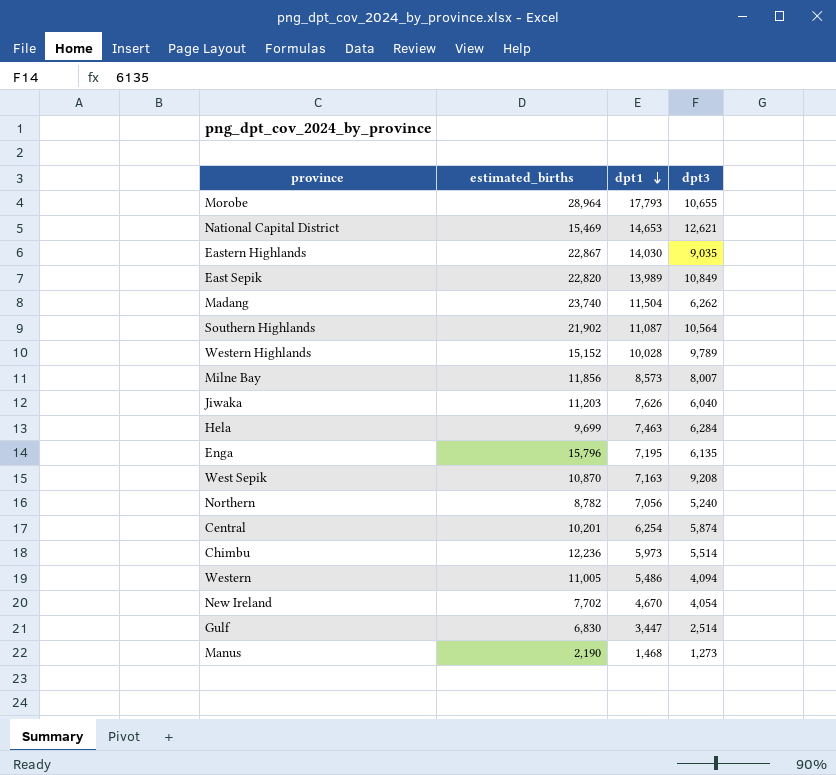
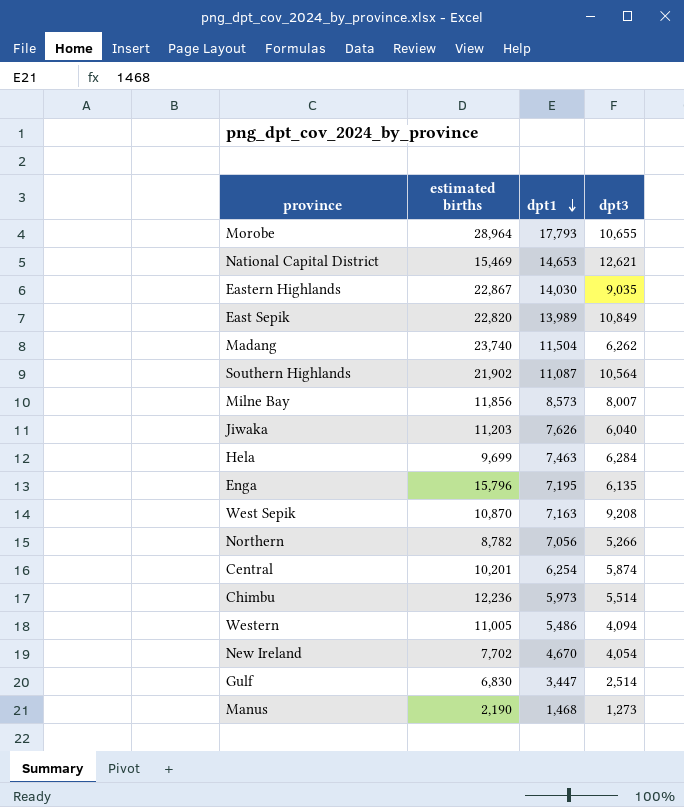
column name: estimated_births -> estimated births
row Western Highlands: 15,152 | 10,028 | 9,789 -> none
Northern | dpt3: 5,240 -> 5,266

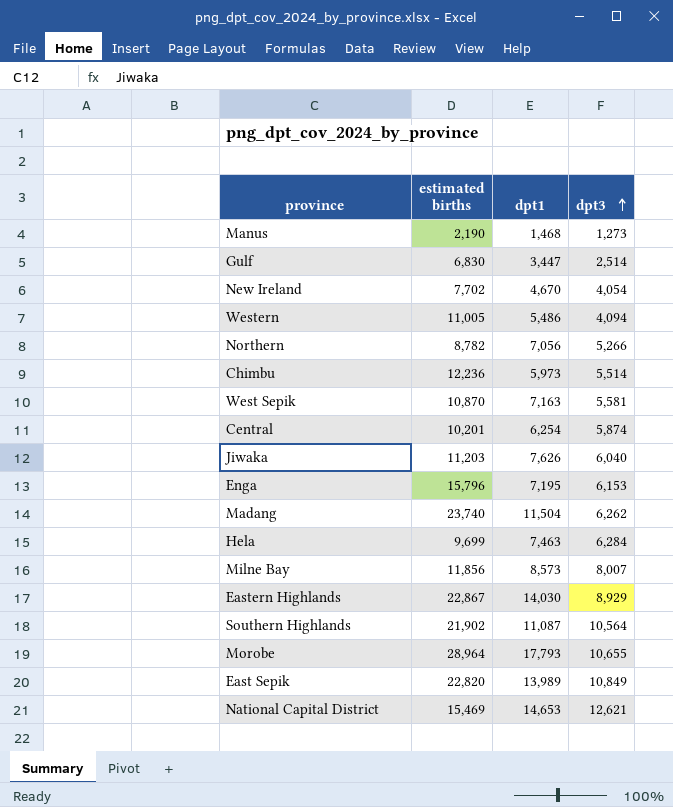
row order: dpt1 descending -> dpt3 ascending
West Sepik | dpt3: 9,208 -> 5,581
Enga | dpt3: 6,135 -> 6,153
Eastern Highlands | dpt3: 9,035 -> 8,929

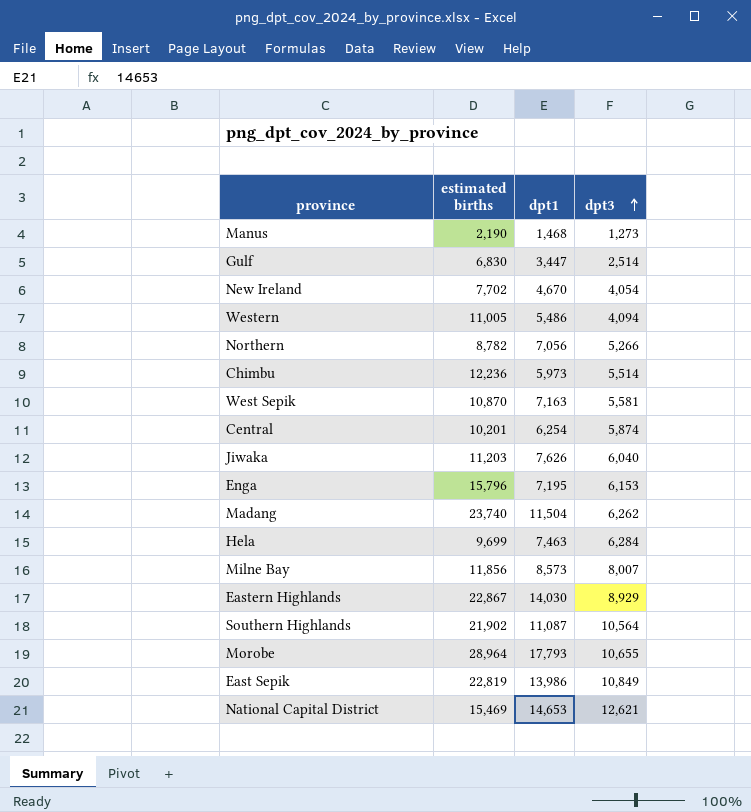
East Sepik | estimated births: 22,820 -> 22,819
East Sepik | dpt1: 13,989 -> 13,986

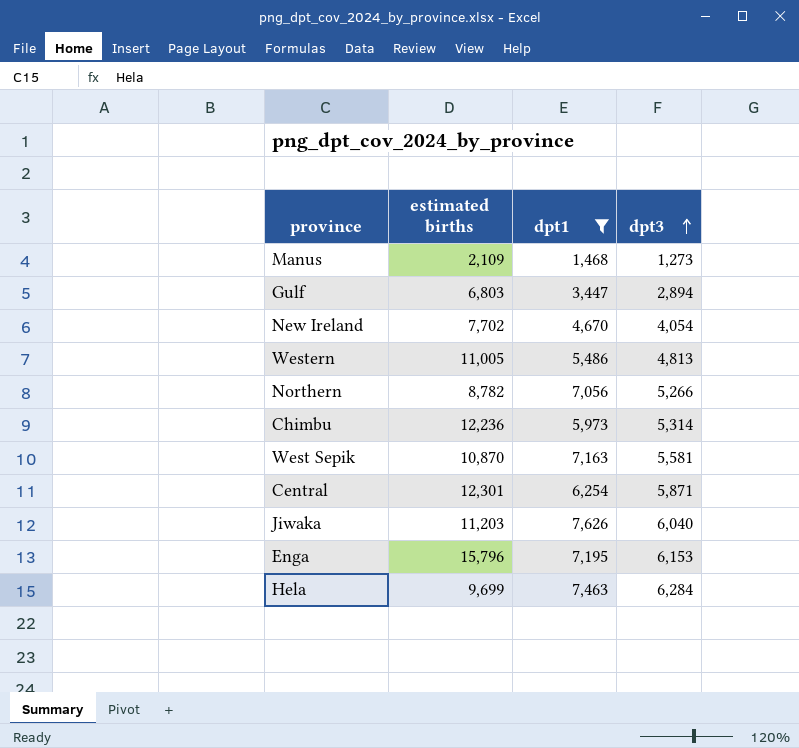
filter: none -> dpt1 <= 7,626
Manus | estimated births: 2,190 -> 2,109
Gulf | estimated births: 6,830 -> 6,803
Gulf | dpt3: 2,514 -> 2,894
Western | dpt3: 4,094 -> 4,813
Chimbu | dpt3: 5,514 -> 5,314
Central | estimated births: 10,201 -> 12,301
Central | dpt3: 5,874 -> 5,871

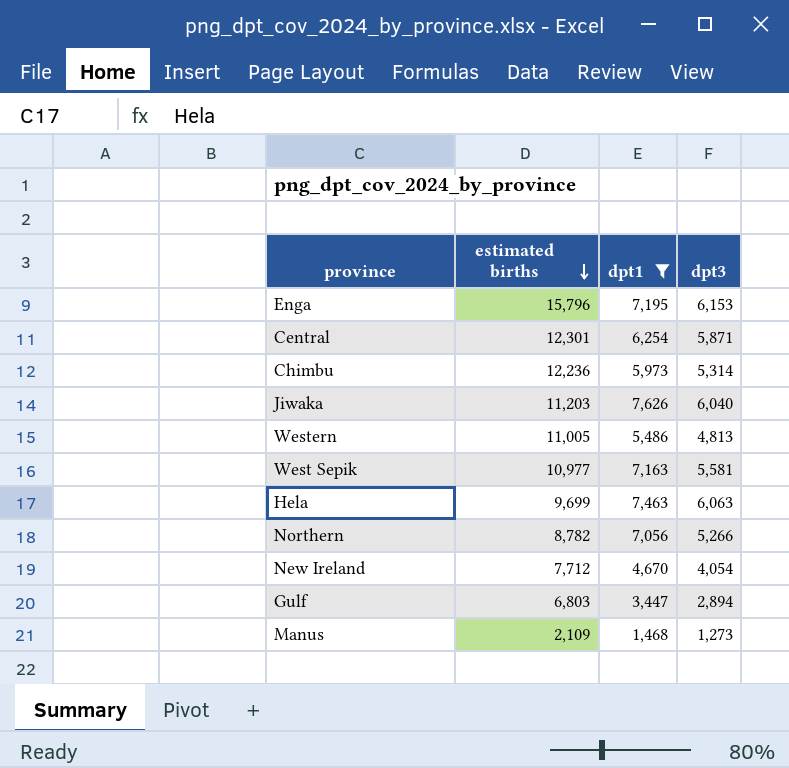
row order: dpt3 ascending -> estimated births descending
West Sepik | estimated births: 10,870 -> 10,977
Hela | dpt3: 6,284 -> 6,063
New Ireland | estimated births: 7,702 -> 7,712

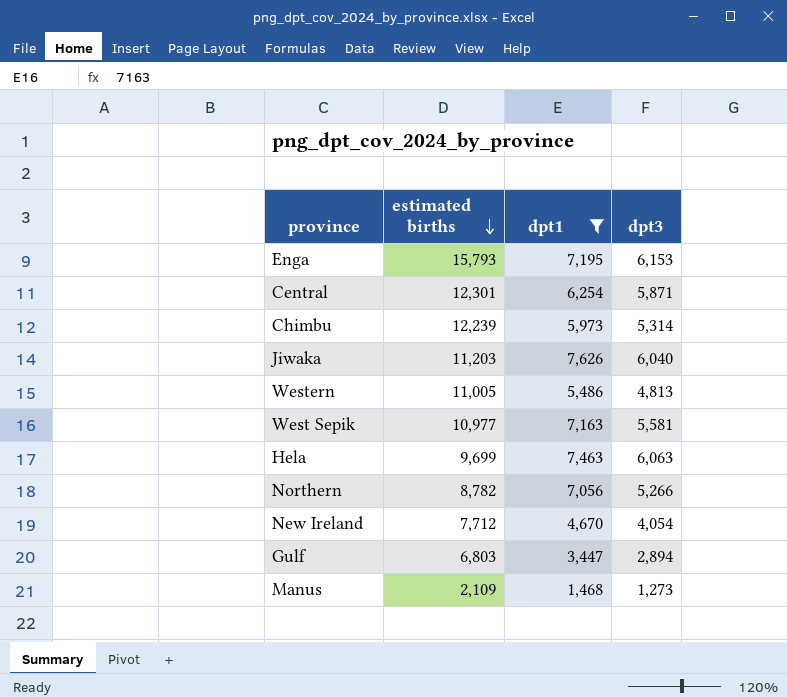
Enga | estimated births: 15,796 -> 15,793
Chimbu | estimated births: 12,236 -> 12,239

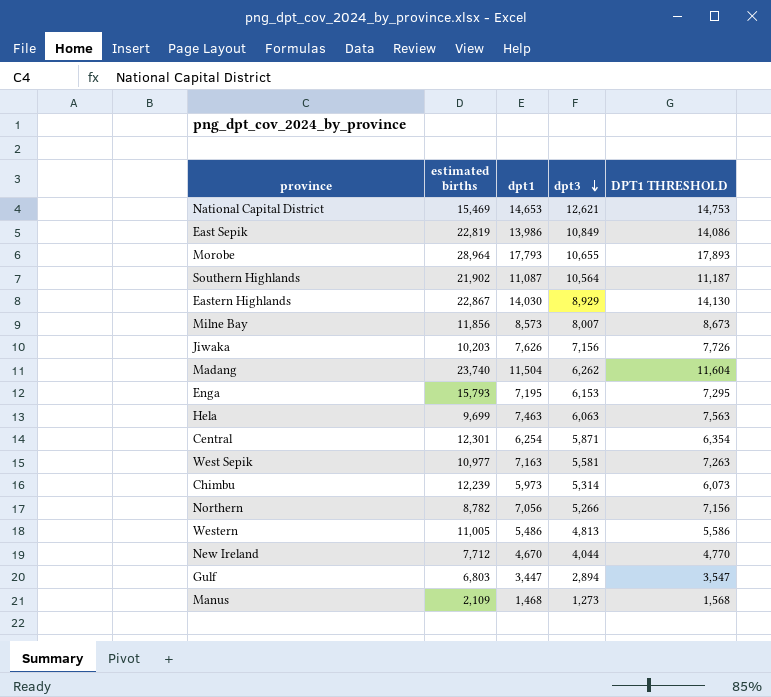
filter: dpt1 <= 7,626 -> none
row order: estimated births descending -> dpt3 descending
column DPT1 THRESHOLD | formula: none -> [dpt1] + 100
Jiwaka | estimated births: 11,203 -> 10,203
Jiwaka | dpt3: 6,040 -> 7,156
New Ireland | dpt3: 4,054 -> 4,044

